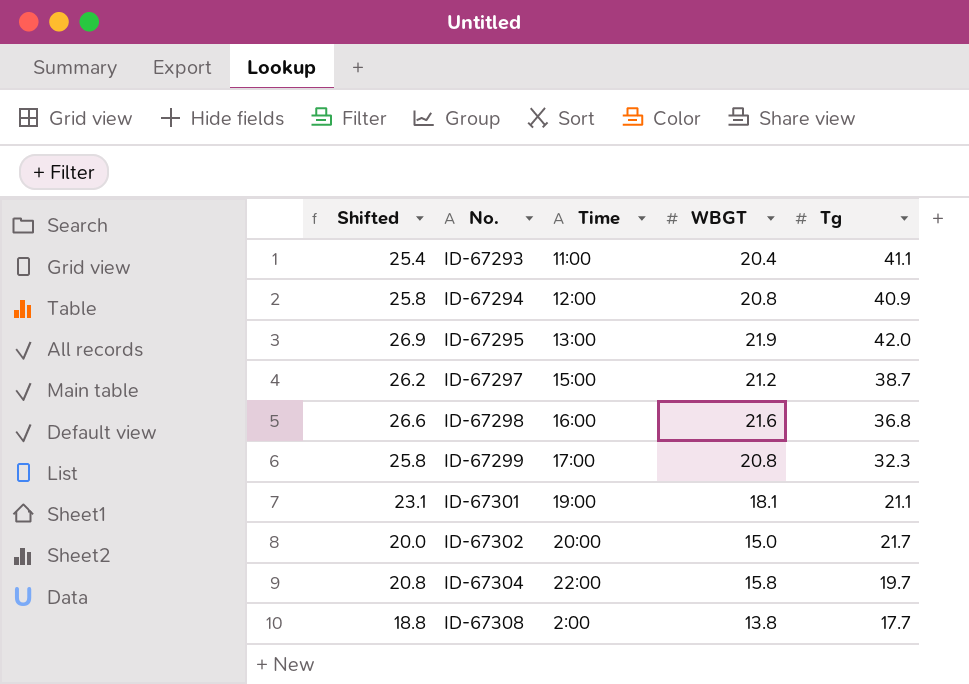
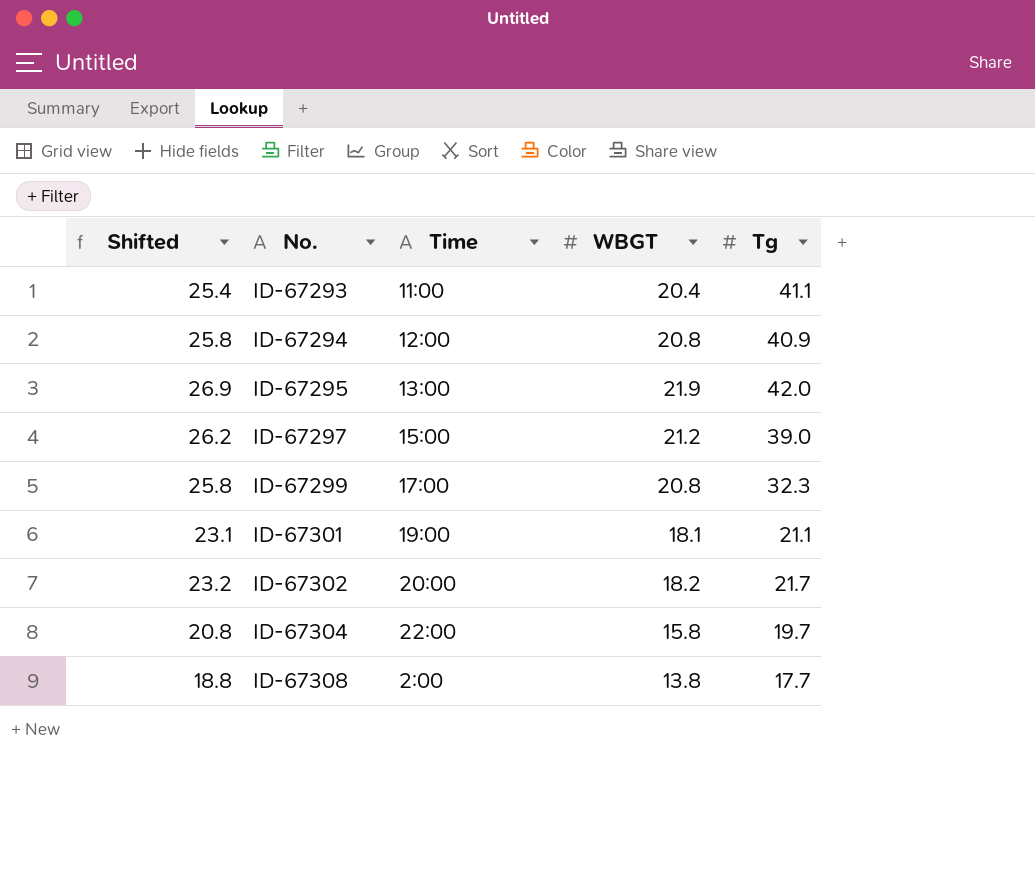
row ID-67298: 26.6 | 16:00 | 21.6 | 36.8 -> none
ID-67297 | Tg: 38.7 -> 39.0
ID-67302 | Shifted: 20.0 -> 23.2
ID-67302 | WBGT: 15.0 -> 18.2

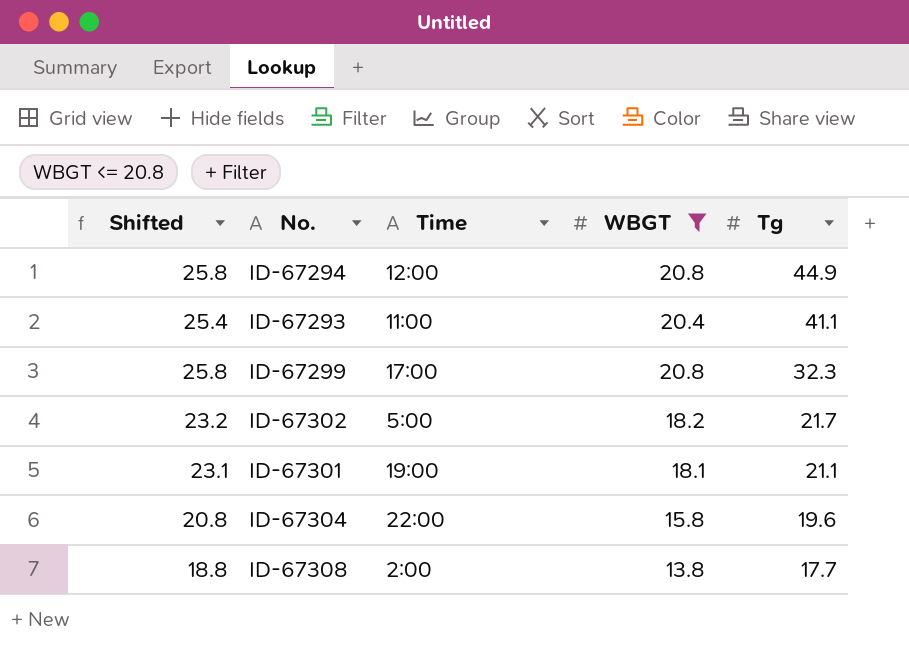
filter: none -> WBGT <= 20.8
row order: No. ascending -> Tg descending
ID-67294 | Tg: 40.9 -> 44.9
ID-67302 | Time: 20:00 -> 5:00
ID-67304 | Tg: 19.7 -> 19.6

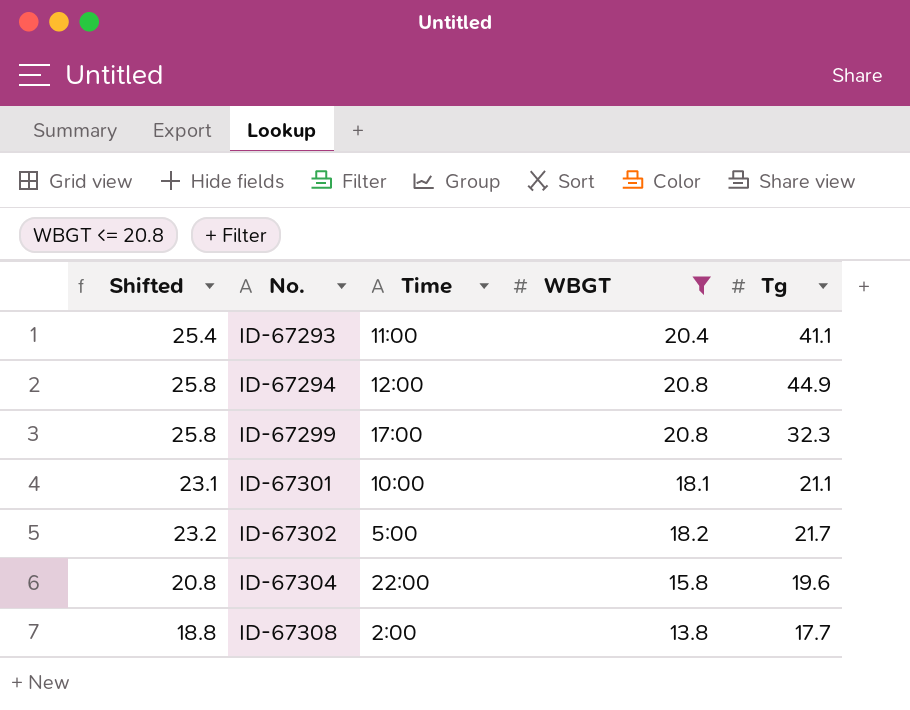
row order: Tg descending -> No. ascending
ID-67301 | Time: 19:00 -> 10:00

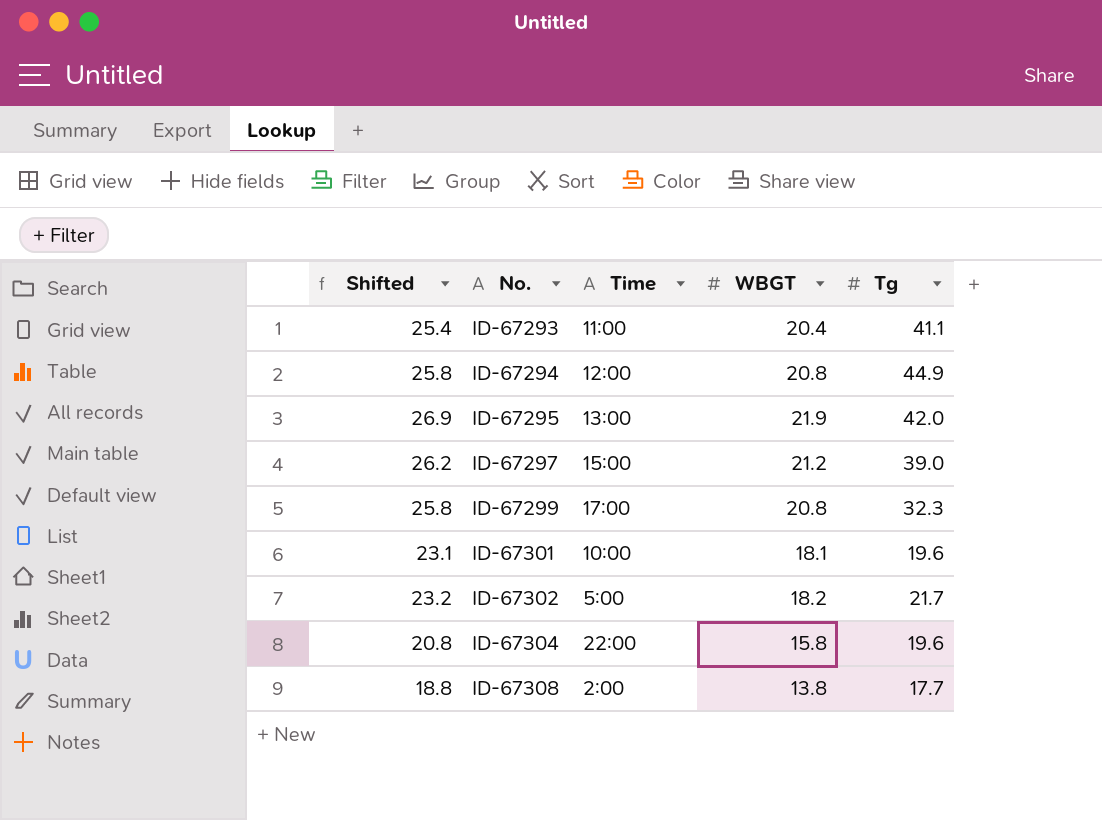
filter: WBGT <= 20.8 -> none
ID-67301 | Tg: 21.1 -> 19.6

